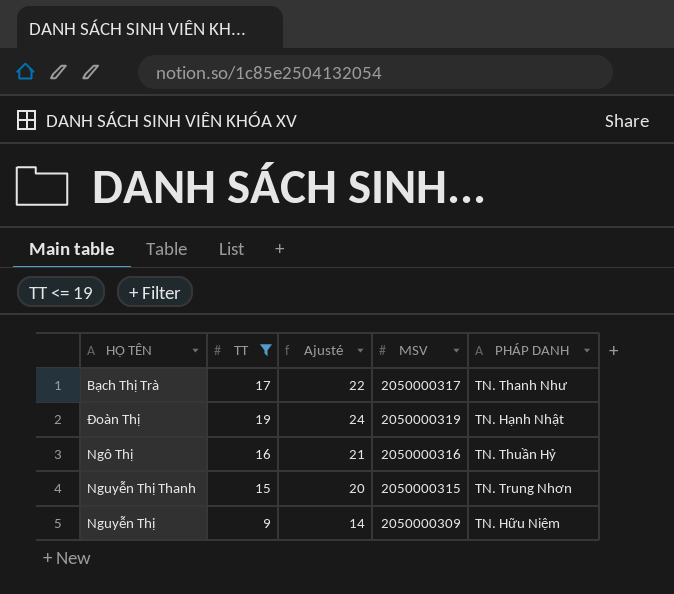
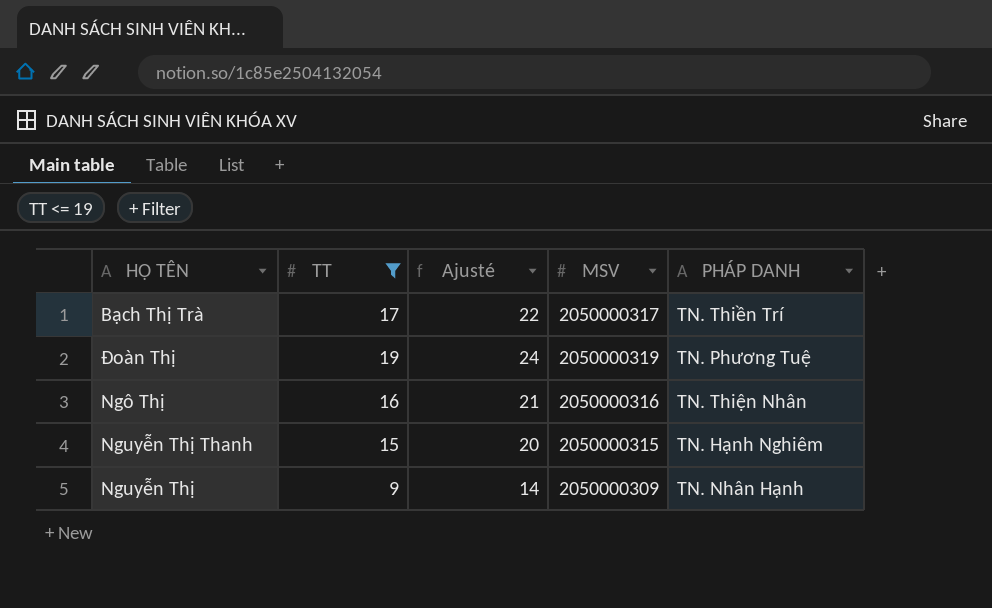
Bạch Thị Trà | PHÁP DANH: TN. Thanh Như -> TN. Thiền Trí
Đoàn Thị | PHÁP DANH: TN. Hạnh Nhật -> TN. Phương Tuệ
Ngô Thị | PHÁP DANH: TN. Thuần Hỷ -> TN. Thiện Nhân
Nguyễn Thị Thanh | PHÁP DANH: TN. Trung Nhơn -> TN. Hạnh Nghiêm
Nguyễn Thị | PHÁP DANH: TN. Hữu Niệm -> TN. Nhân Hạnh

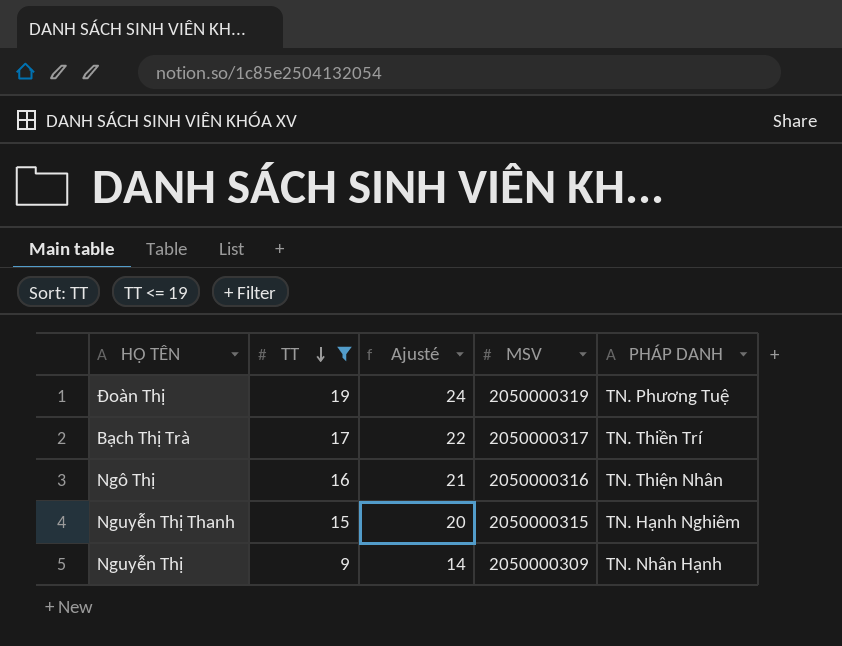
row order: none -> TT descending

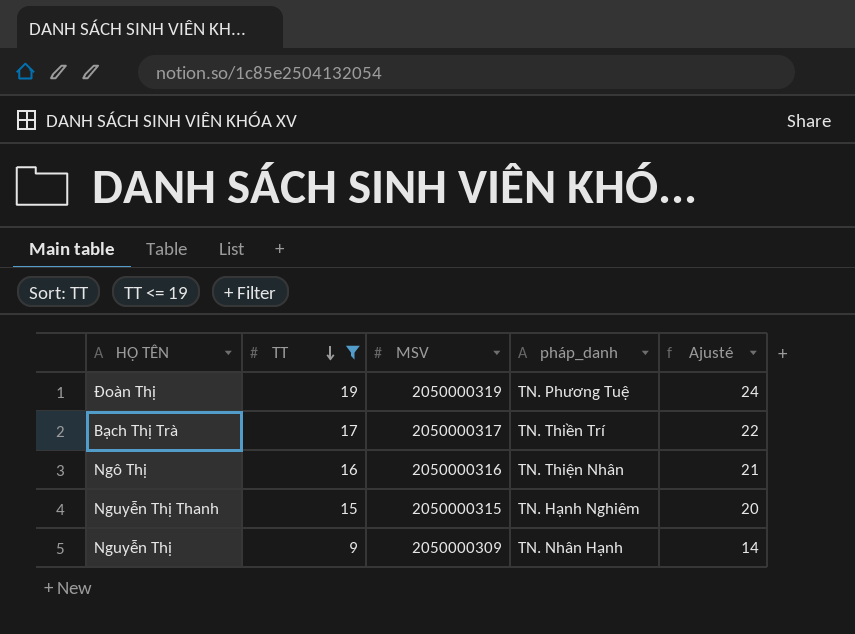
column name: PHÁP DANH -> pháp_danh
column Ajusté | position: 3 -> 5

